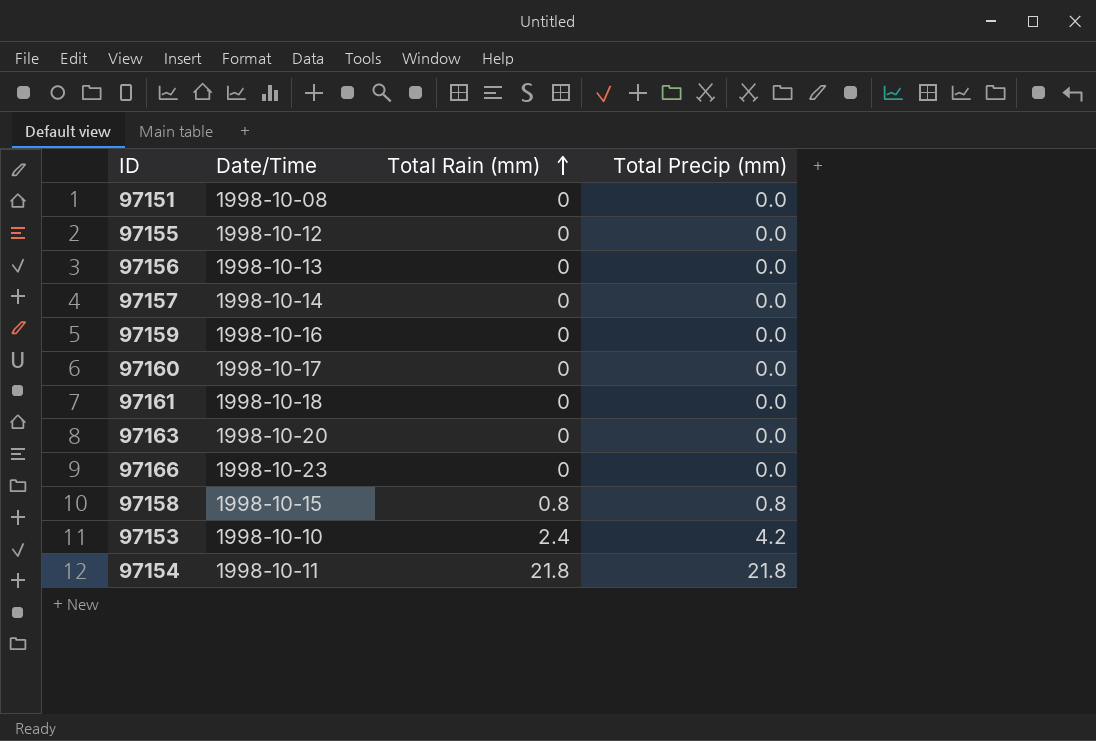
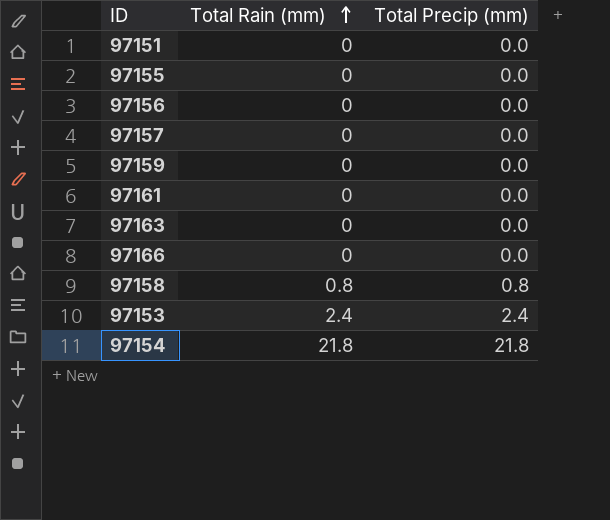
column Date/Time | position: 2 -> none
row 97160: 1998-10-17 | 0 | 0.0 -> none
97153 | Total Precip (mm): 4.2 -> 2.4

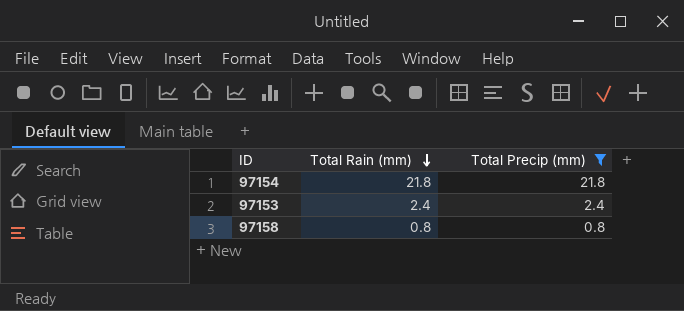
filter: none -> Total Precip (mm) != 0.0
row order: Total Rain (mm) ascending -> Total Rain (mm) descending

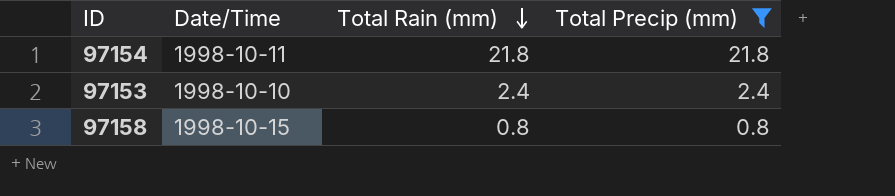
column Date/Time | position: none -> 2

